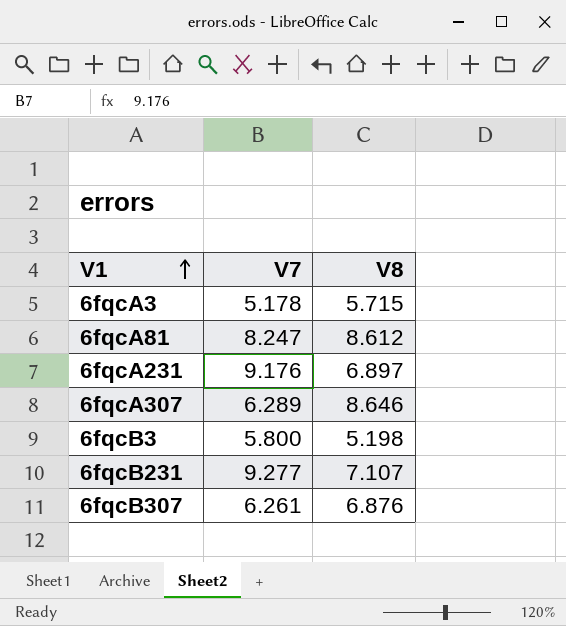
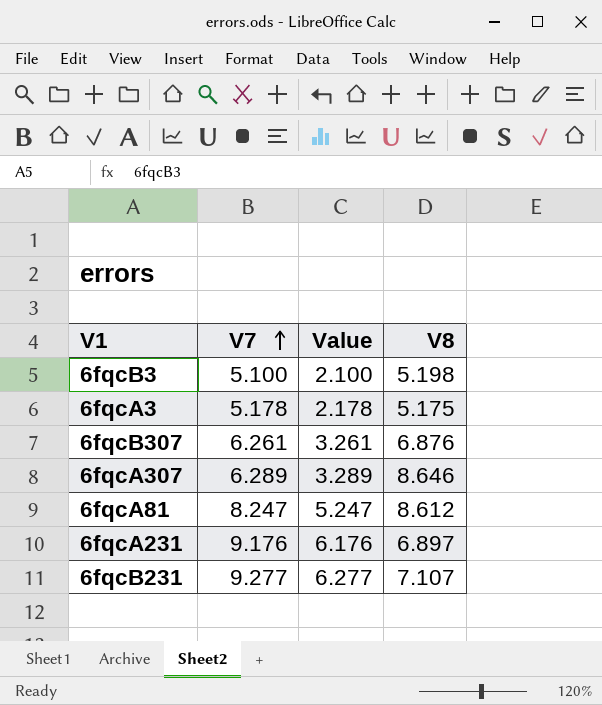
row order: V1 ascending -> V7 ascending
column Value | formula: none -> [V7] - 3
6fqcB3 | V7: 5.800 -> 5.100
6fqcA3 | V8: 5.715 -> 5.175

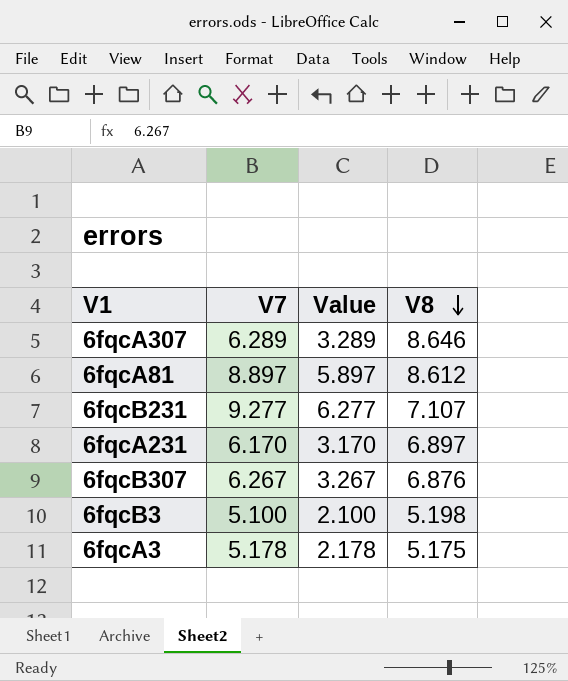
row order: V7 ascending -> V8 descending
6fqcA81 | V7: 8.247 -> 8.897
6fqcA81 | Value: 5.247 -> 5.897
6fqcA231 | V7: 9.176 -> 6.170
6fqcA231 | Value: 6.176 -> 3.170
6fqcB307 | V7: 6.261 -> 6.267
6fqcB307 | Value: 3.261 -> 3.267

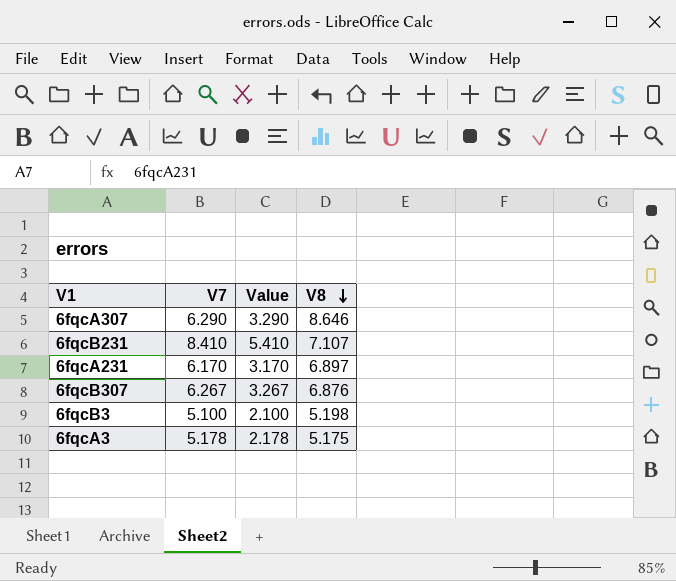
row 6fqcA81: 8.897 | 5.897 | 8.612 -> none
6fqcA307 | V7: 6.289 -> 6.290
6fqcA307 | Value: 3.289 -> 3.290
6fqcB231 | V7: 9.277 -> 8.410
6fqcB231 | Value: 6.277 -> 5.410

